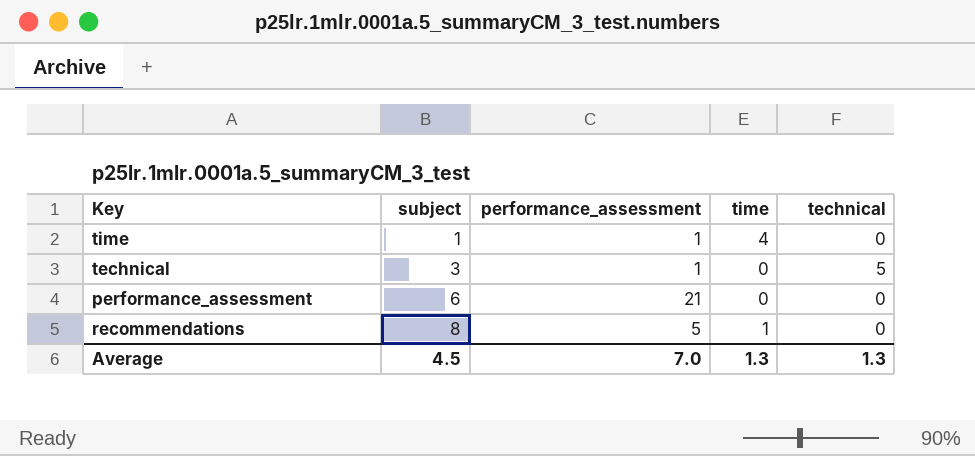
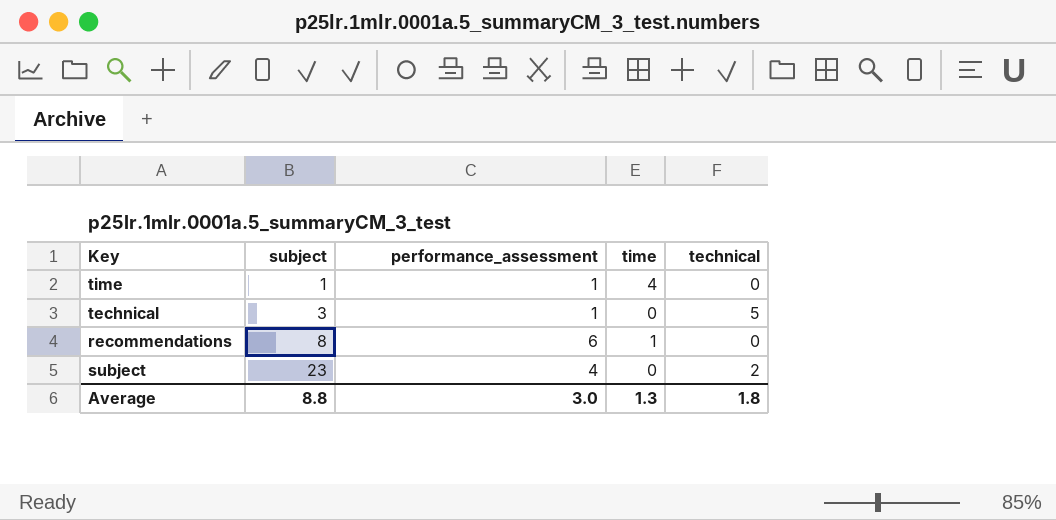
row performance_assessment: 6 | 21 | 0 | 0 -> none
recommendations | performance_assessment: 5 -> 6
row subject: none -> 23 | 4 | 0 | 2
Average | subject: 4.5 -> 8.8
Average | performance_assessment: 7.0 -> 3.0
Average | technical: 1.3 -> 1.8

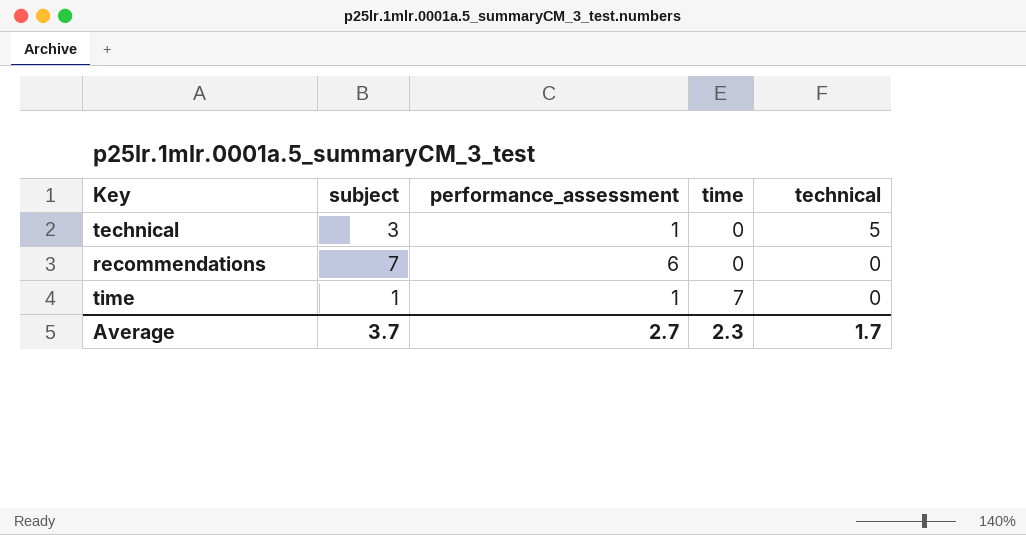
row order: subject ascending -> time ascending
row subject: 23 | 4 | 0 | 2 -> none
recommendations | subject: 8 -> 7
recommendations | time: 1 -> 0
time | time: 4 -> 7
Average | subject: 8.8 -> 3.7
Average | performance_assessment: 3.0 -> 2.7
Average | time: 1.3 -> 2.3
Average | technical: 1.8 -> 1.7

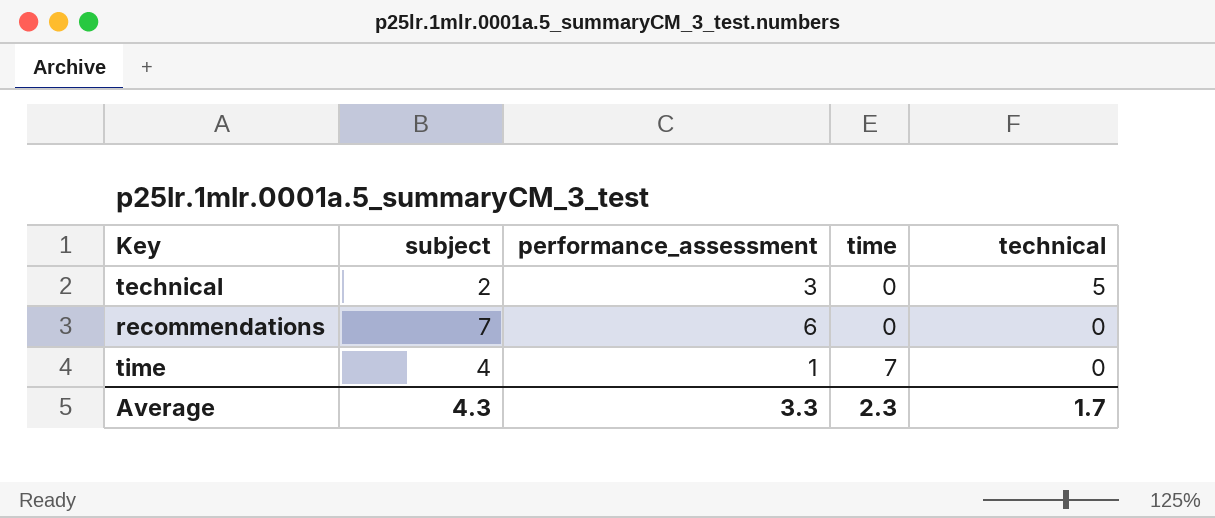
technical | subject: 3 -> 2
technical | performance_assessment: 1 -> 3
time | subject: 1 -> 4
Average | subject: 3.7 -> 4.3
Average | performance_assessment: 2.7 -> 3.3

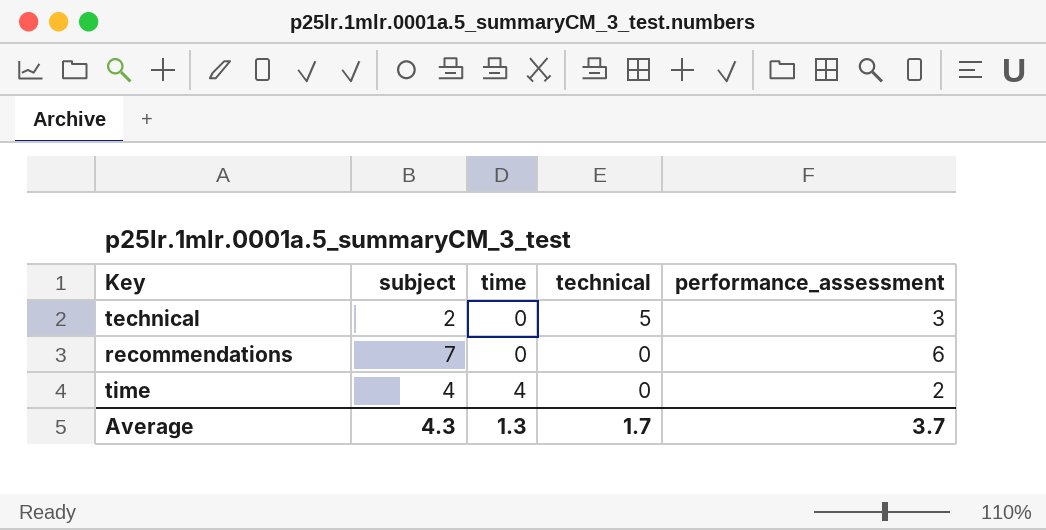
column performance_assessment | position: 3 -> 5
time | time: 7 -> 4
time | performance_assessment: 1 -> 2
Average | time: 2.3 -> 1.3
Average | performance_assessment: 3.3 -> 3.7

